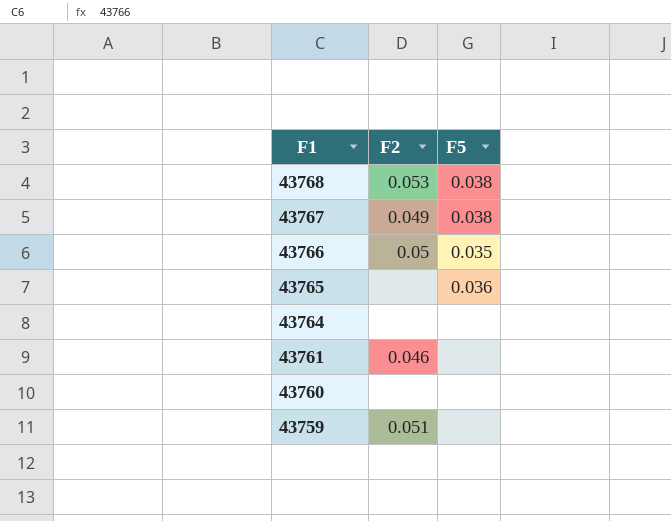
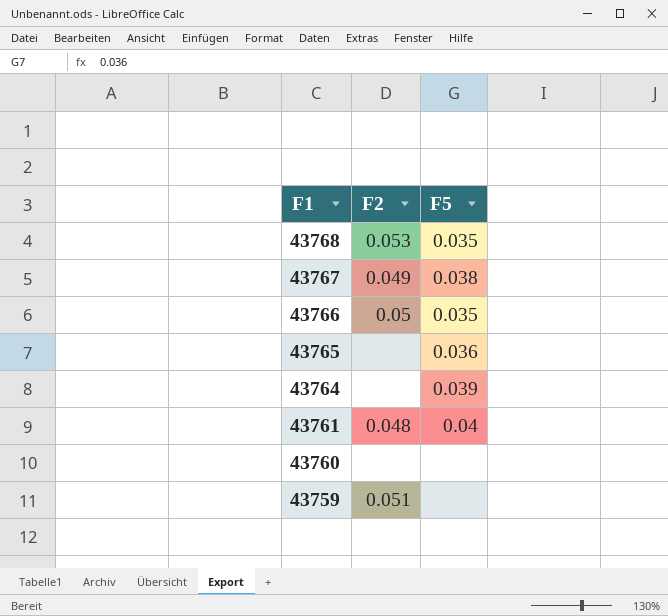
43768 | F5: 0.038 -> 0.035
43764 | F5: none -> 0.039
43761 | F2: 0.046 -> 0.048
43761 | F5: none -> 0.04

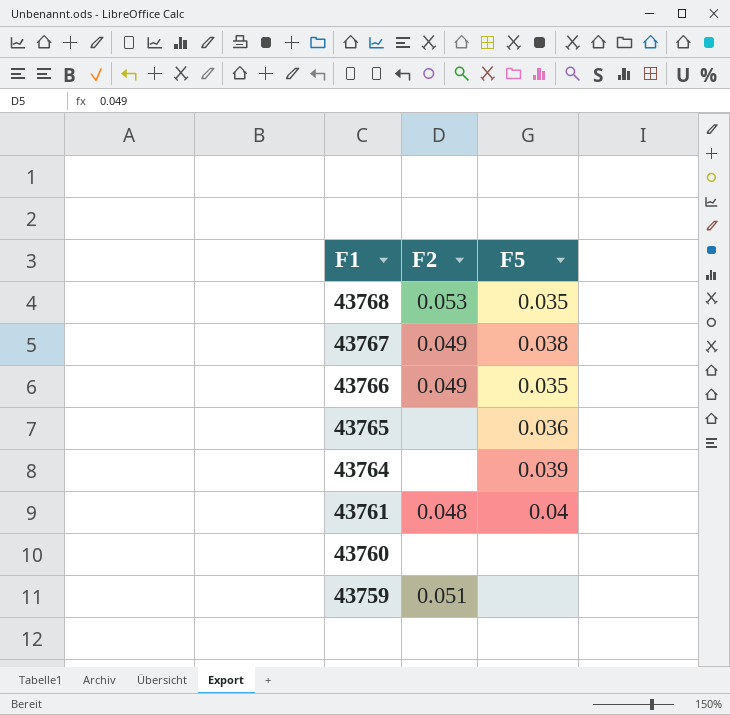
43766 | F2: 0.05 -> 0.049

